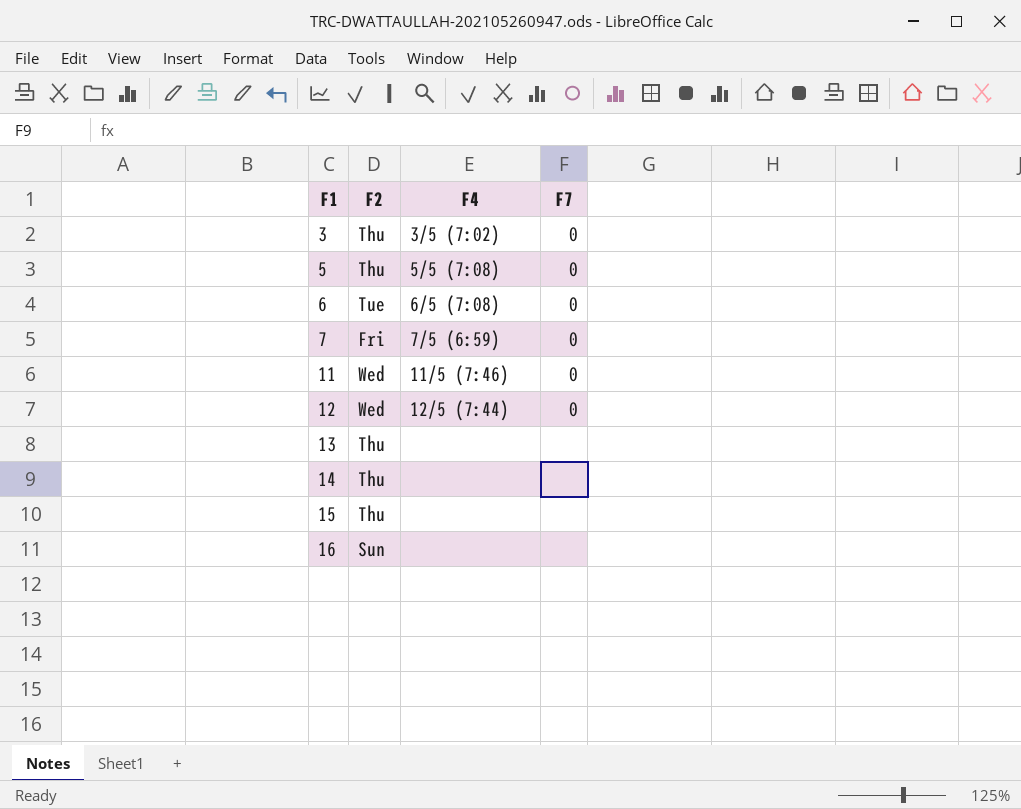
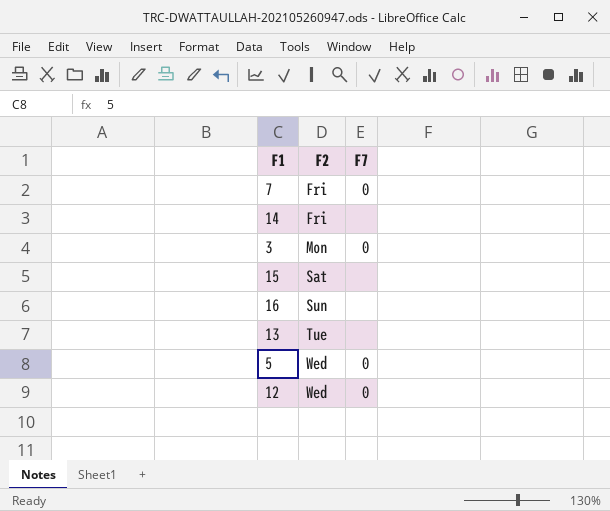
row order: F1 ascending -> F2 ascending
column F4 | position: 3 -> none
row 6: Tue | 6/5 (7:08) | 0 -> none
row 11: Wed | 11/5 (7:46) | 0 -> none
14 | F2: Thu -> Fri
3 | F2: Thu -> Mon
15 | F2: Thu -> Sat
13 | F2: Thu -> Tue
5 | F2: Thu -> Wed

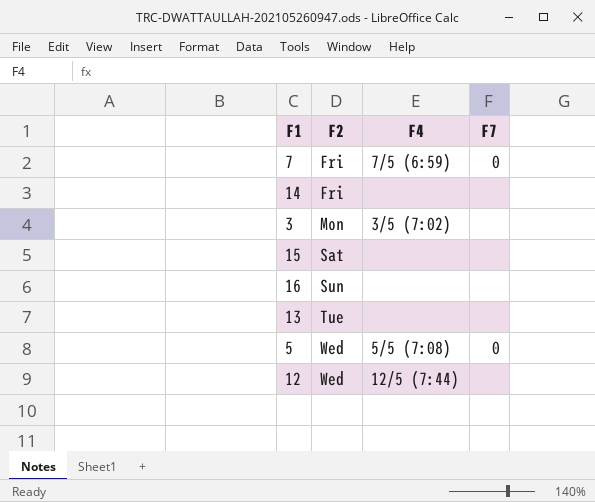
column F4 | position: none -> 3
3 | F7: 0 -> none
12 | F7: 0 -> none

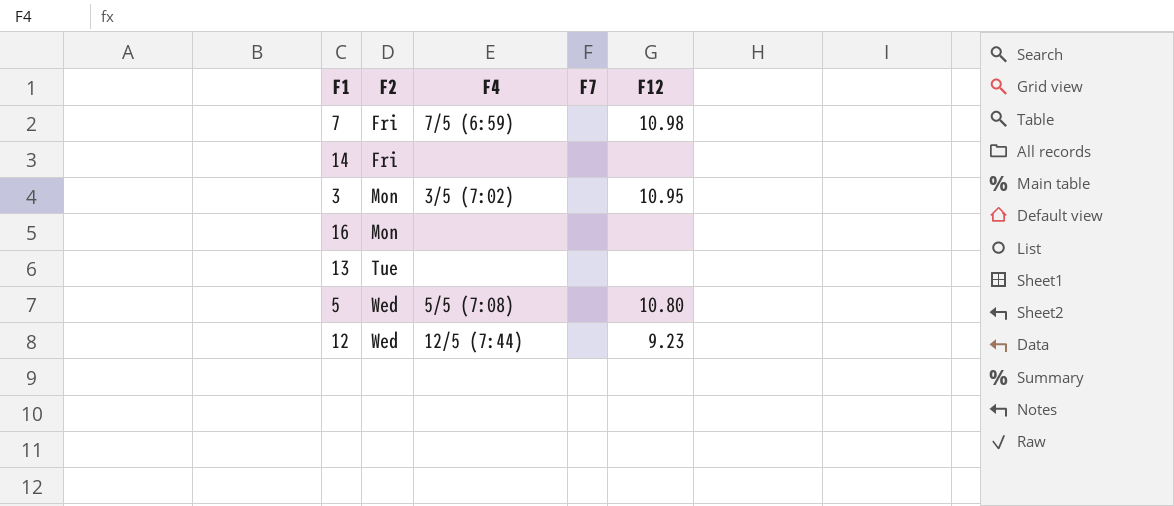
column F12 | position: none -> 5
row 15: Sat | none | none -> none
7 | F7: 0 -> none
16 | F2: Sun -> Mon
5 | F7: 0 -> none

